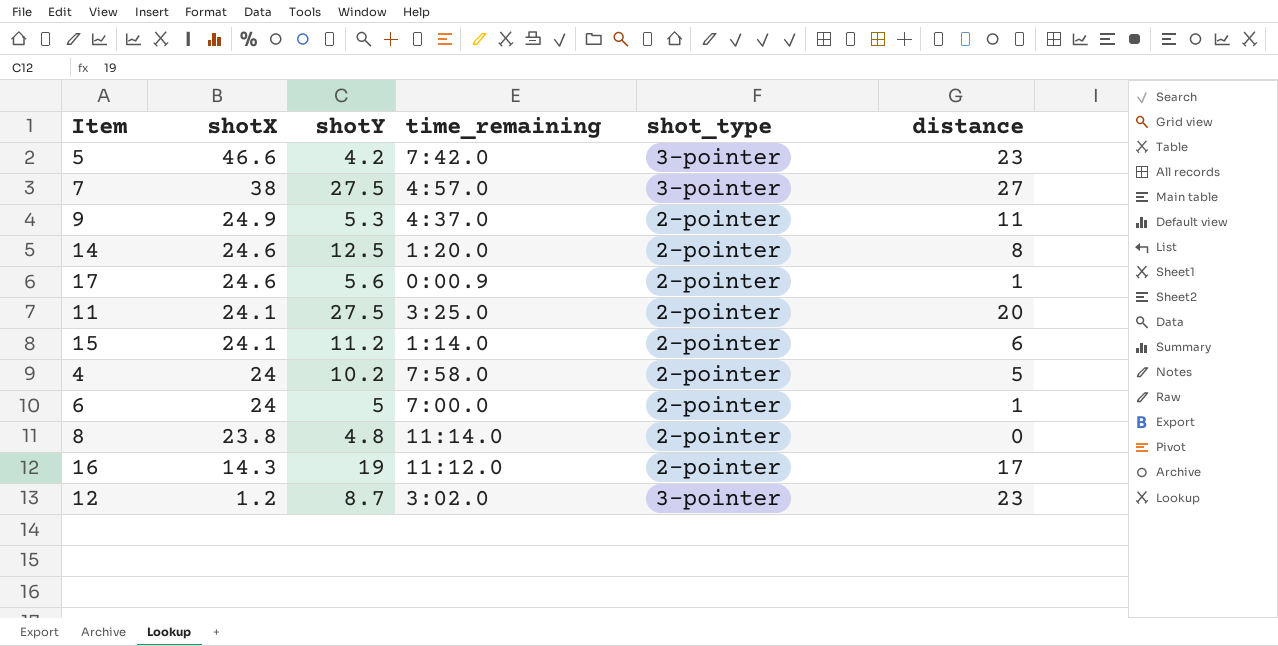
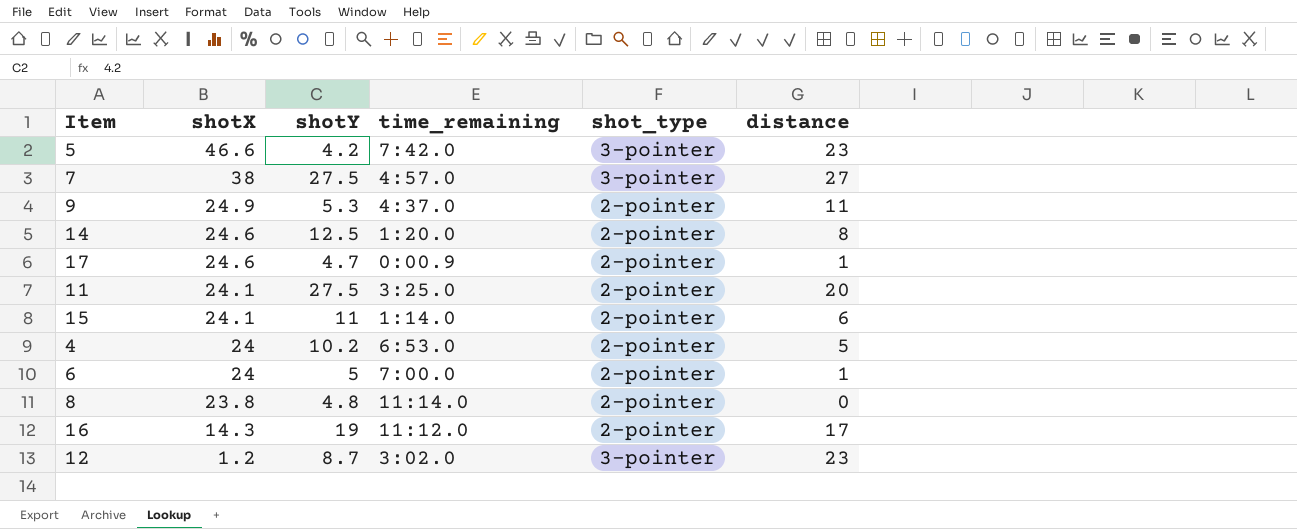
17 | shotY: 5.6 -> 4.7
15 | shotY: 11.2 -> 11
4 | time_remaining: 7:58.0 -> 6:53.0

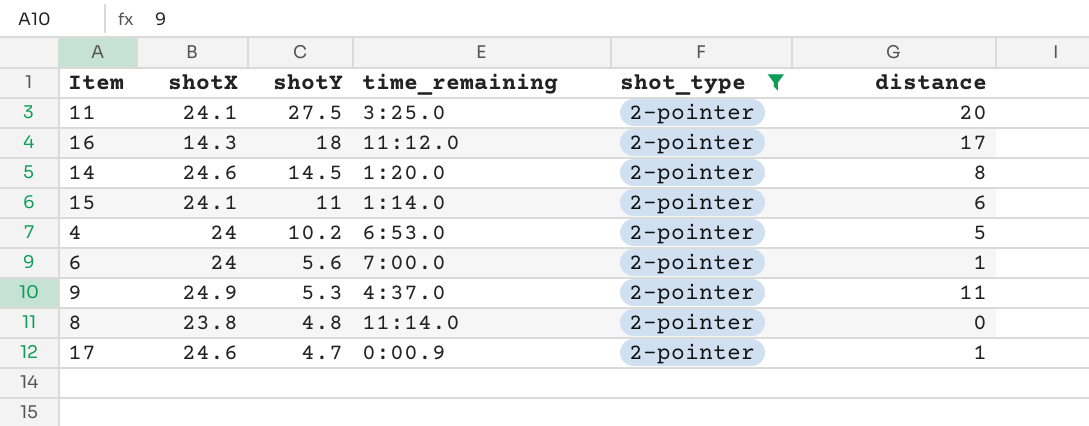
filter: none -> shot_type = 2-pointer
row order: shotX descending -> shotY descending
16 | shotY: 19 -> 18
14 | shotY: 12.5 -> 14.5
6 | shotY: 5 -> 5.6

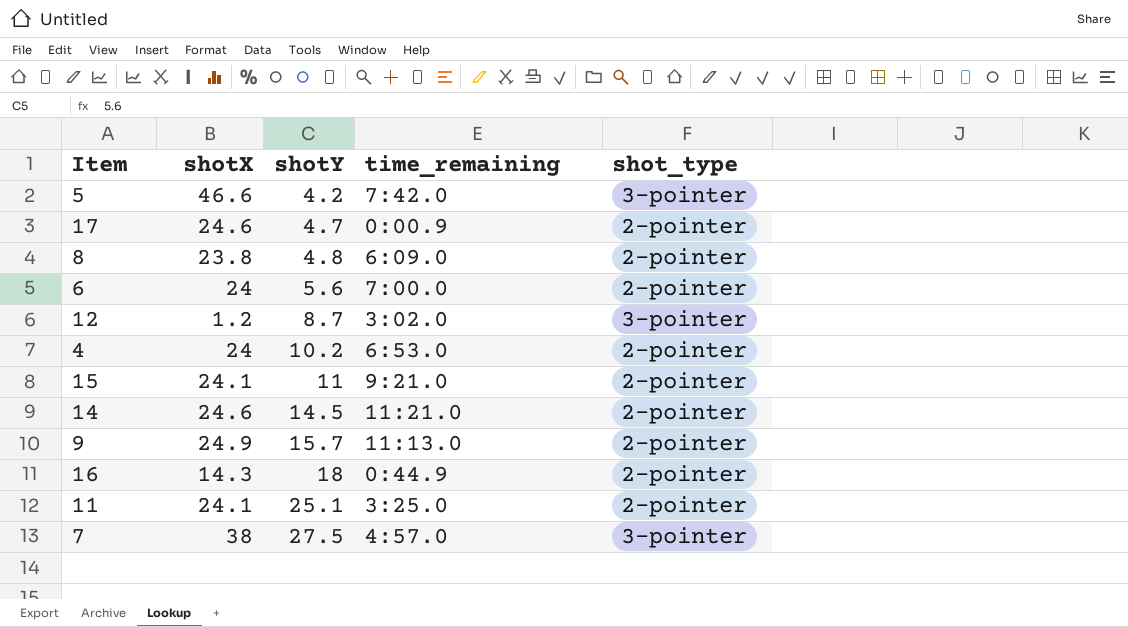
filter: shot_type = 2-pointer -> none
row order: shotY descending -> shotY ascending
column distance | position: 6 -> none
8 | time_remaining: 11:14.0 -> 6:09.0
15 | time_remaining: 1:14.0 -> 9:21.0
14 | time_remaining: 1:20.0 -> 11:21.0
9 | shotY: 5.3 -> 15.7
9 | time_remaining: 4:37.0 -> 11:13.0
16 | time_remaining: 11:12.0 -> 0:44.9
11 | shotY: 27.5 -> 25.1

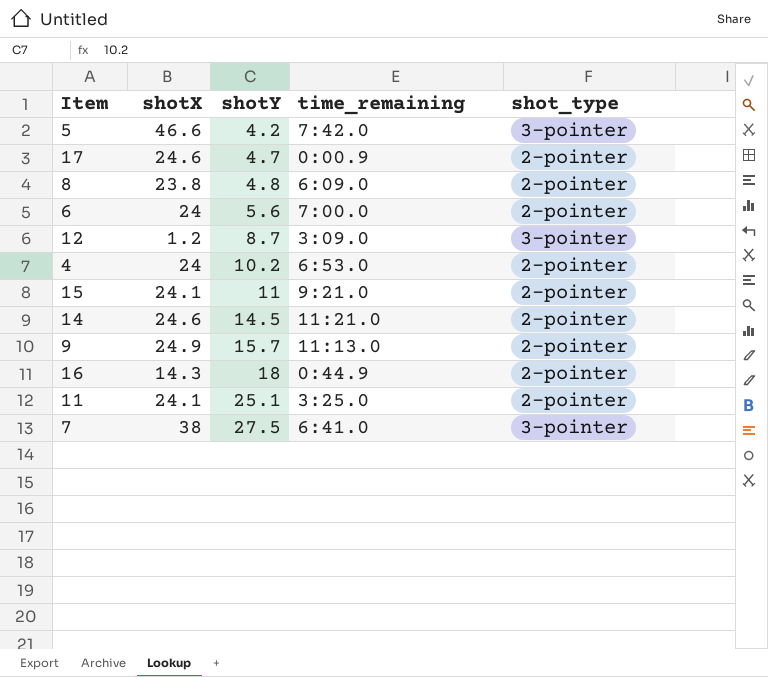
12 | time_remaining: 3:02.0 -> 3:09.0
7 | time_remaining: 4:57.0 -> 6:41.0

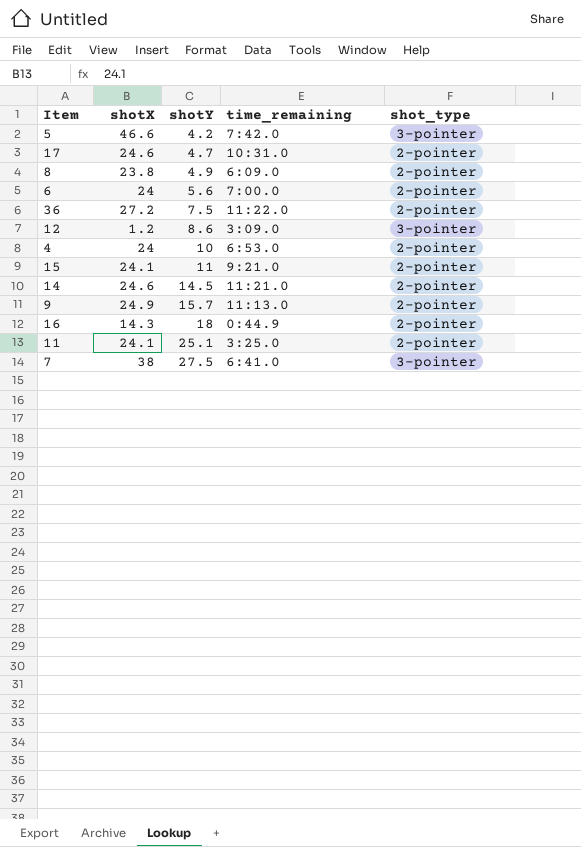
17 | time_remaining: 0:00.9 -> 10:31.0
8 | shotY: 4.8 -> 4.9
row 36: none -> 27.2 | 7.5 | 11:22.0 | 2-pointer
12 | shotY: 8.7 -> 8.6
4 | shotY: 10.2 -> 10

